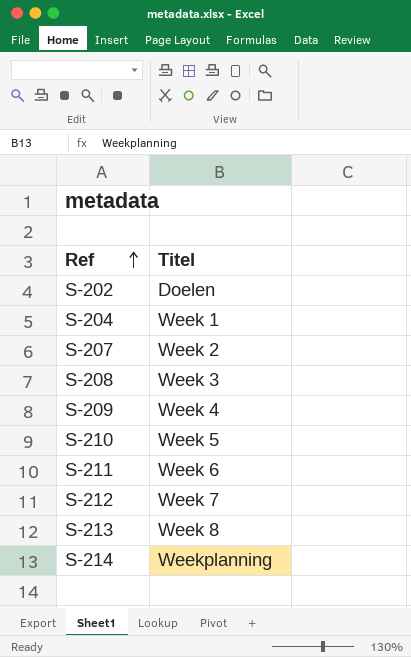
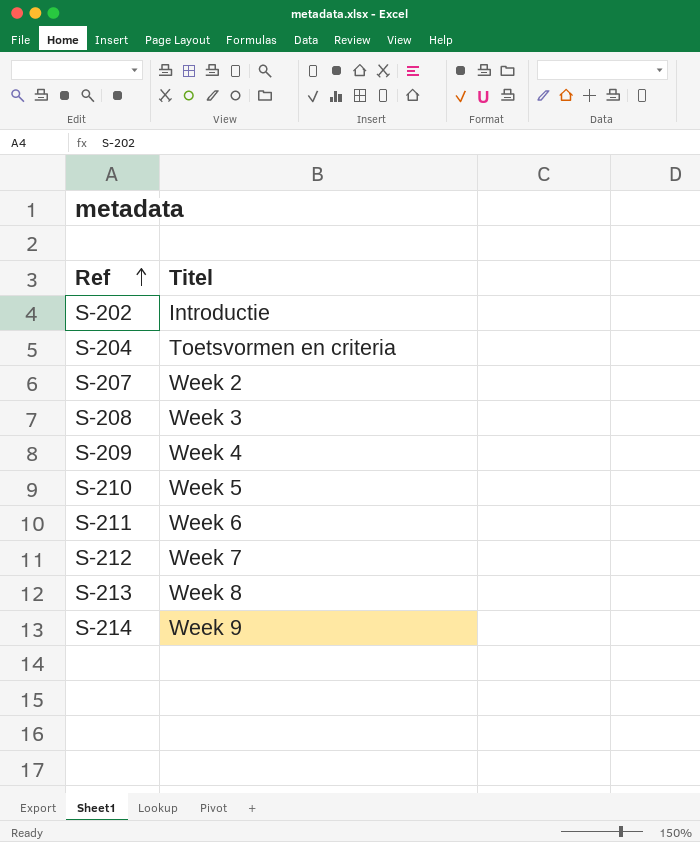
S-202 | Titel: Doelen -> Introductie
S-204 | Titel: Week 1 -> Toetsvormen en criteria
S-214 | Titel: Weekplanning -> Week 9

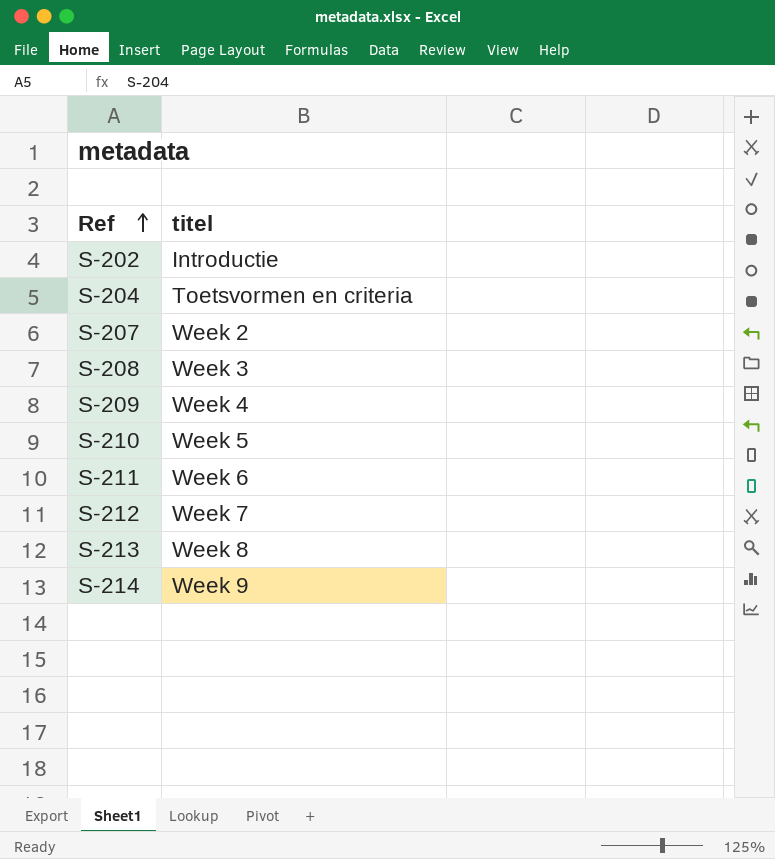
column name: Titel -> titel

